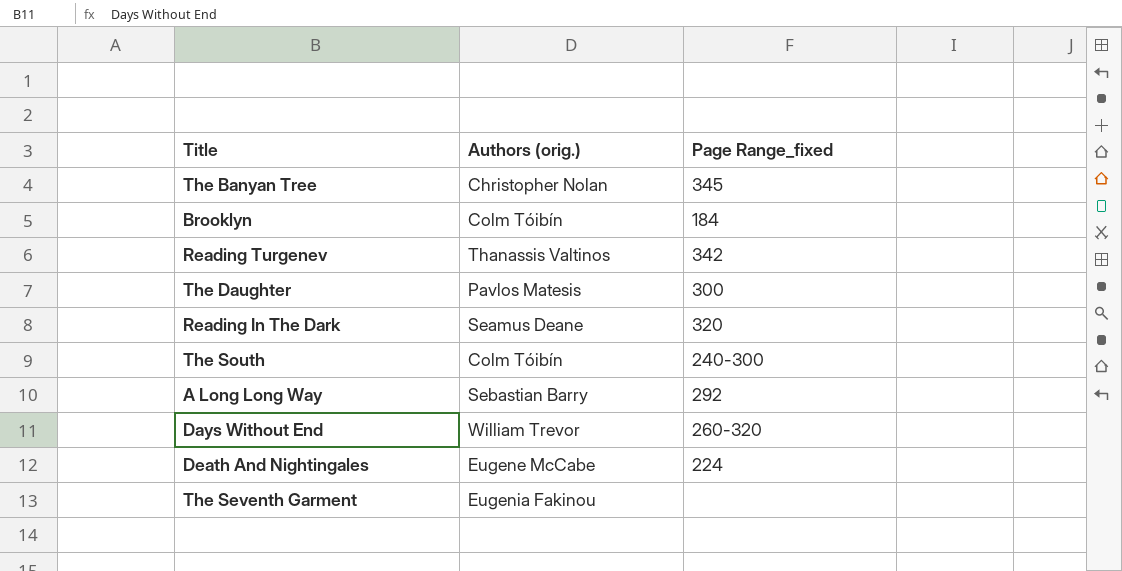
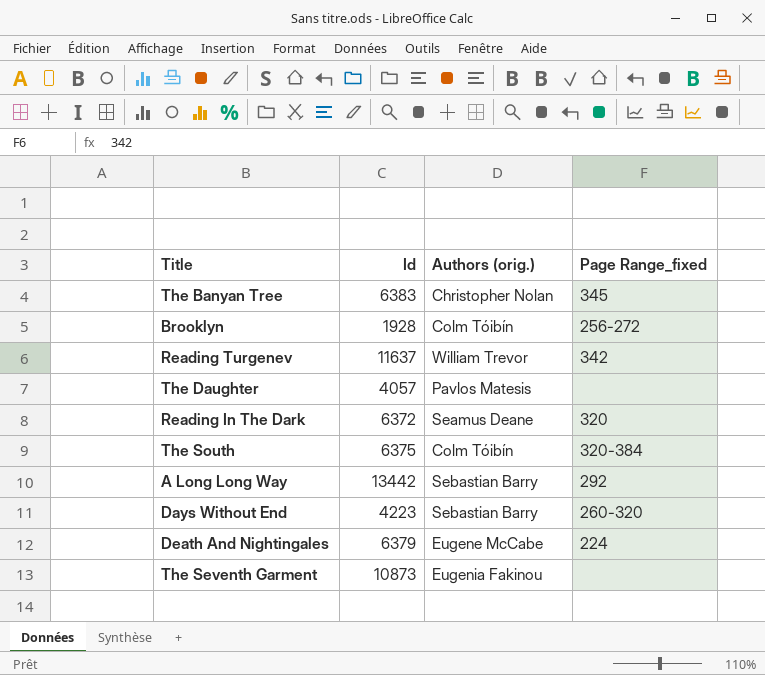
column Id | position: none -> 2
Brooklyn | Page Range_fixed: 184 -> 256-272
Reading Turgenev | Authors (orig.): Thanassis Valtinos -> William Trevor
The Daughter | Page Range_fixed: 300 -> none
The South | Page Range_fixed: 240-300 -> 320-384
Days Without End | Authors (orig.): William Trevor -> Sebastian Barry

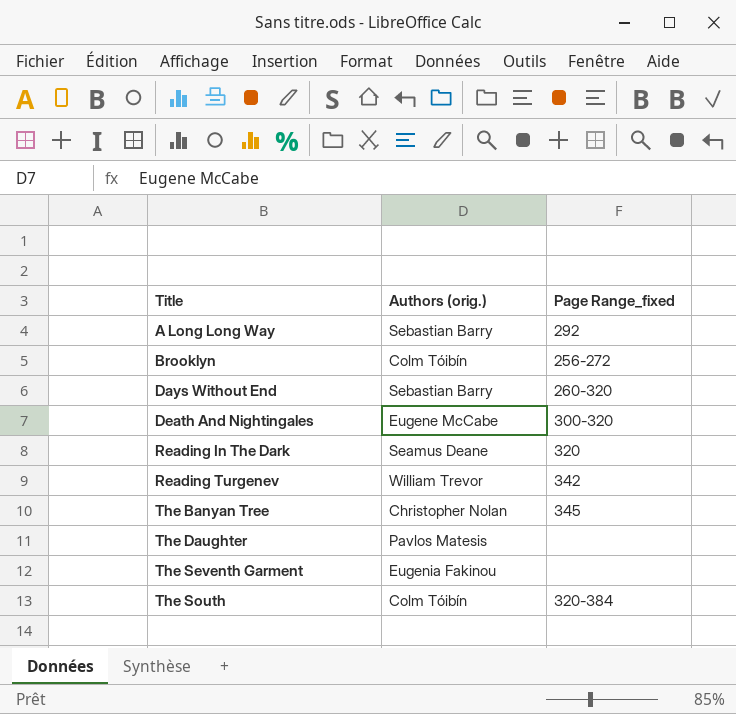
row order: none -> Title ascending
column Id | position: 2 -> none
Death And Nightingales | Page Range_fixed: 224 -> 300-320

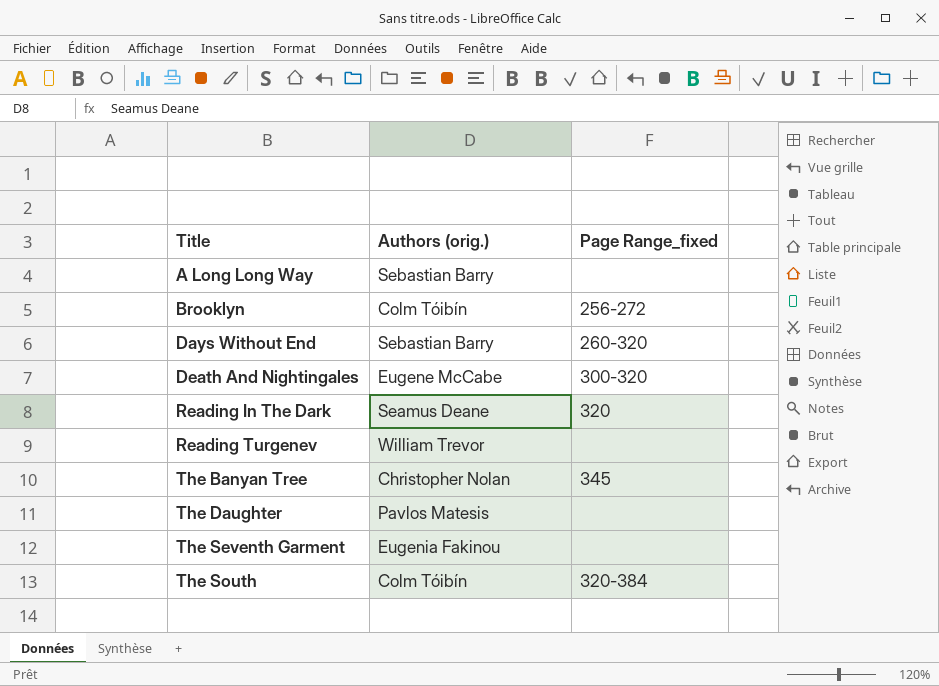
A Long Long Way | Page Range_fixed: 292 -> none
Reading Turgenev | Page Range_fixed: 342 -> none

